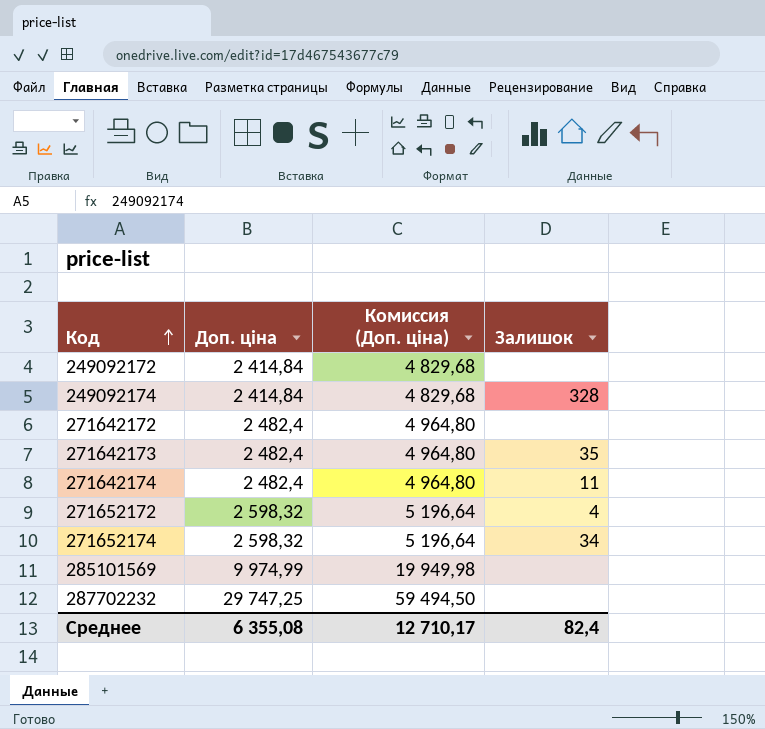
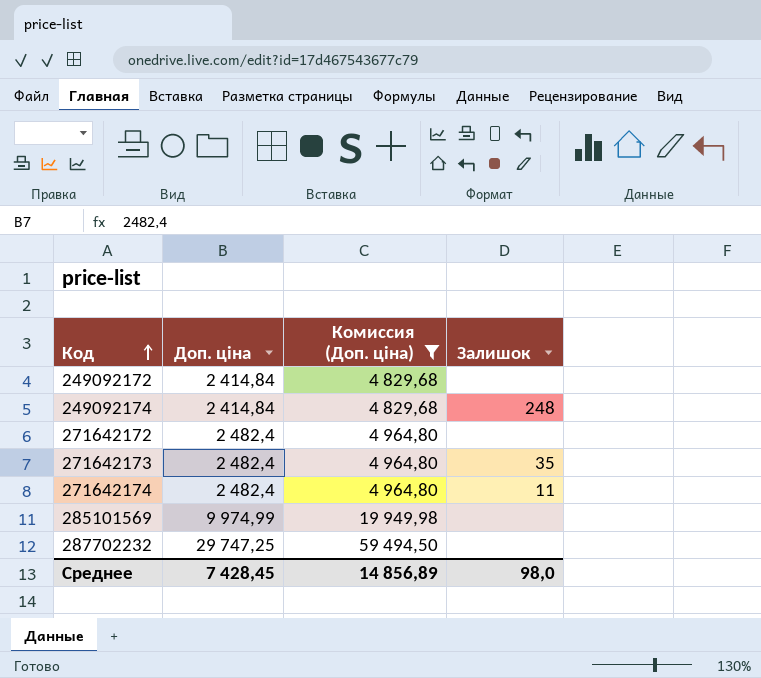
filter: none -> Комиссия (Доп. ціна) != 5 196,64
249092174 | Залишок: 328 -> 248
Среднее | Доп. ціна: 6 355,08 -> 7 428,45
Среднее | Комиссия (Доп. ціна): 12 710,17 -> 14 856,89
Среднее | Залишок: 82,4 -> 98,0

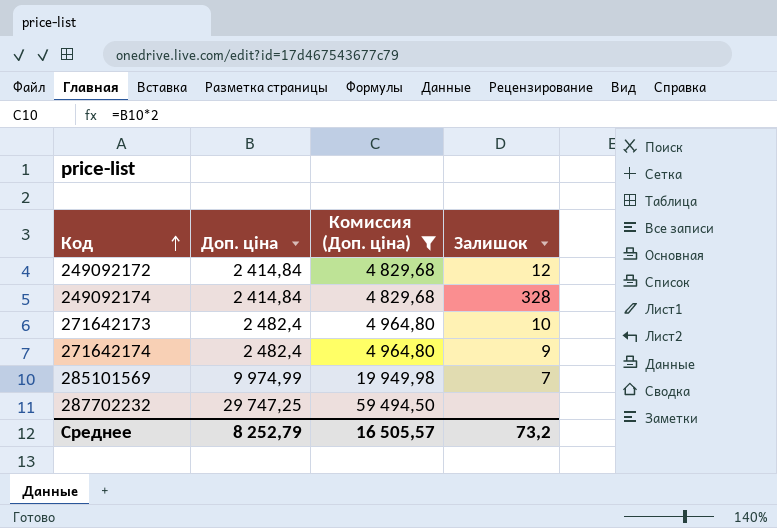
row 271642172: 2 482,4 | 4 964,80 | none -> none
249092172 | Залишок: none -> 12
249092174 | Залишок: 248 -> 328
271642173 | Залишок: 35 -> 10
271642174 | Залишок: 11 -> 9
285101569 | Залишок: none -> 7
Среднее | Доп. ціна: 7 428,45 -> 8 252,79
Среднее | Комиссия (Доп. ціна): 14 856,89 -> 16 505,57
Среднее | Залишок: 98,0 -> 73,2

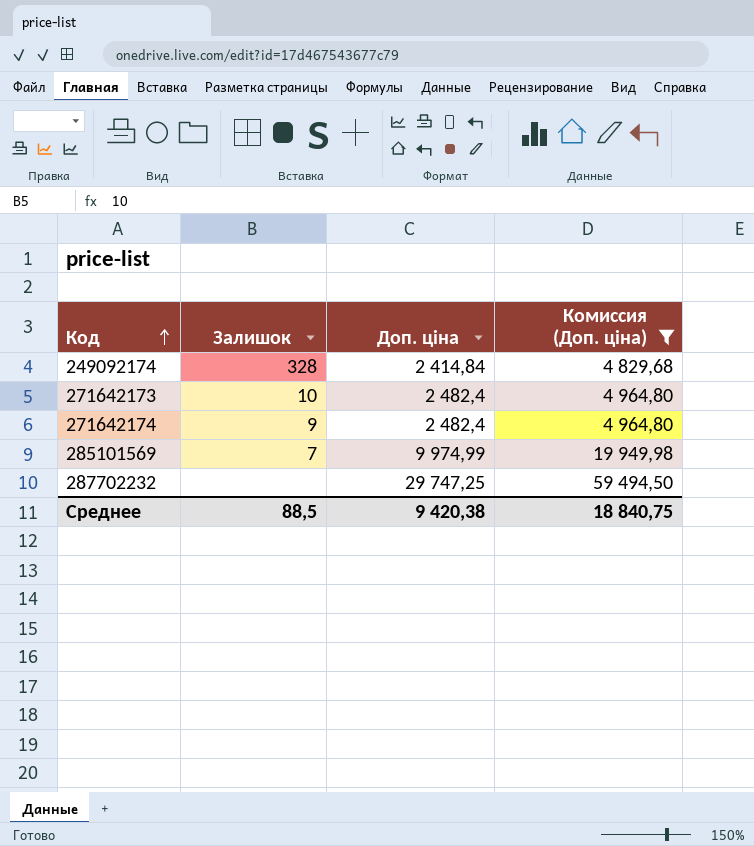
column Залишок | position: 4 -> 2
row 249092172: 2 414,84 | 4 829,68 | 12 -> none
Среднее | Залишок: 73,2 -> 88,5
Среднее | Доп. ціна: 8 252,79 -> 9 420,38
Среднее | Комиссия (Доп. ціна): 16 505,57 -> 18 840,75

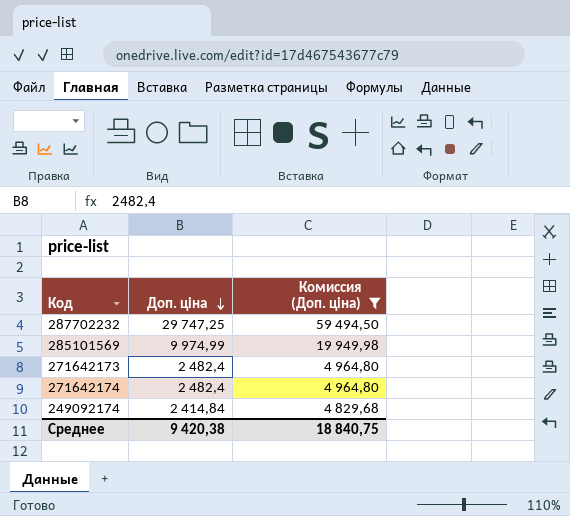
row order: Код ascending -> Доп. ціна descending
column Залишок | position: 2 -> none

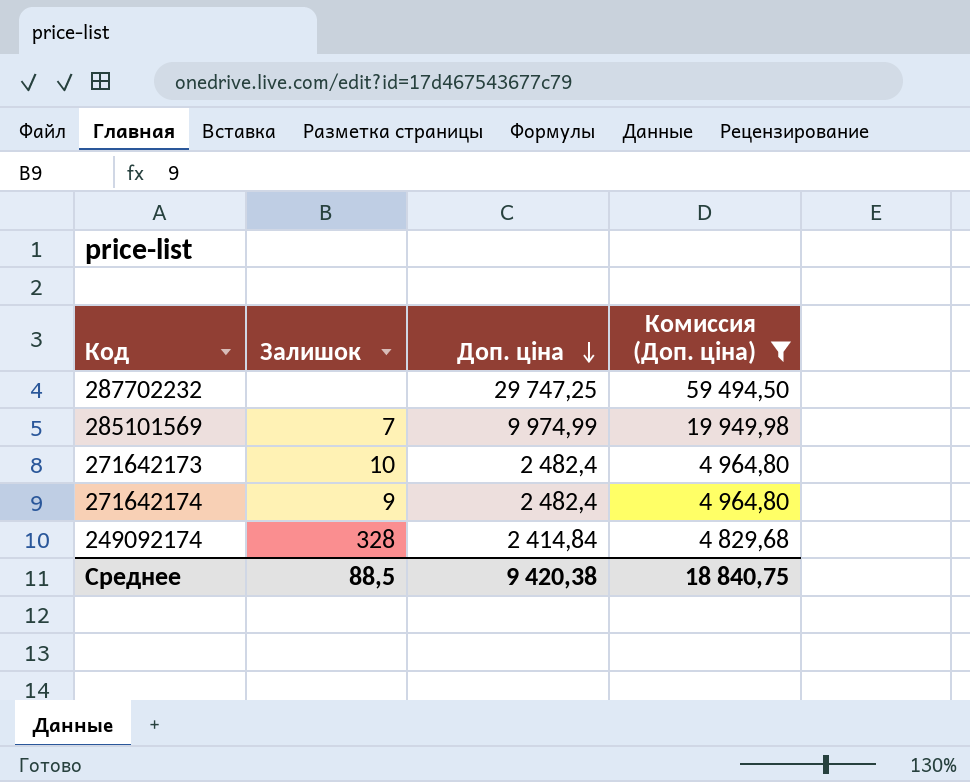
column Залишок | position: none -> 2

